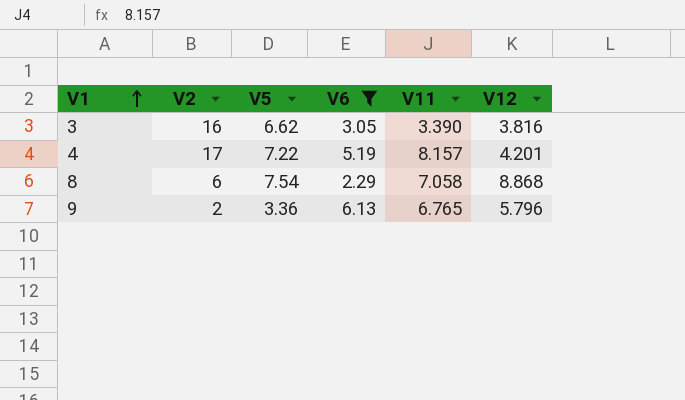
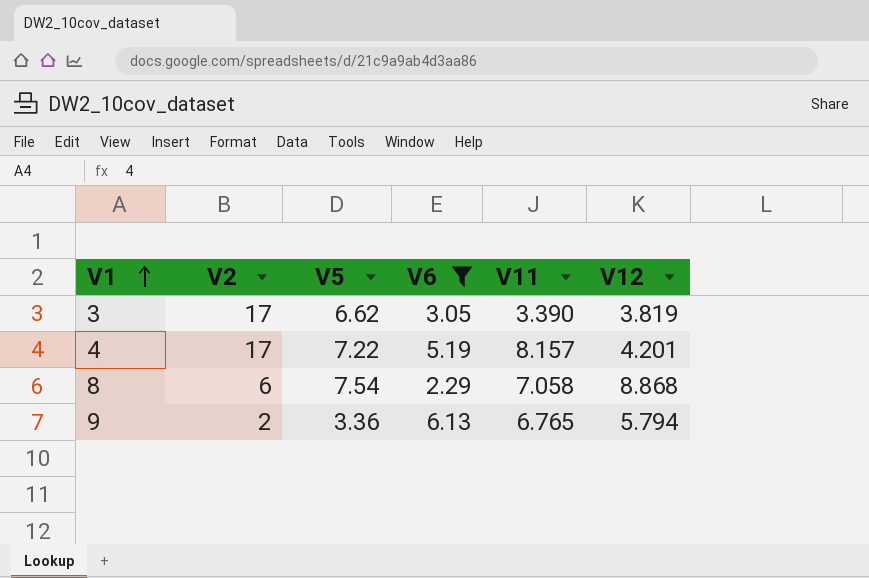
3 | V2: 16 -> 17
3 | V12: 3.816 -> 3.819
9 | V12: 5.796 -> 5.794

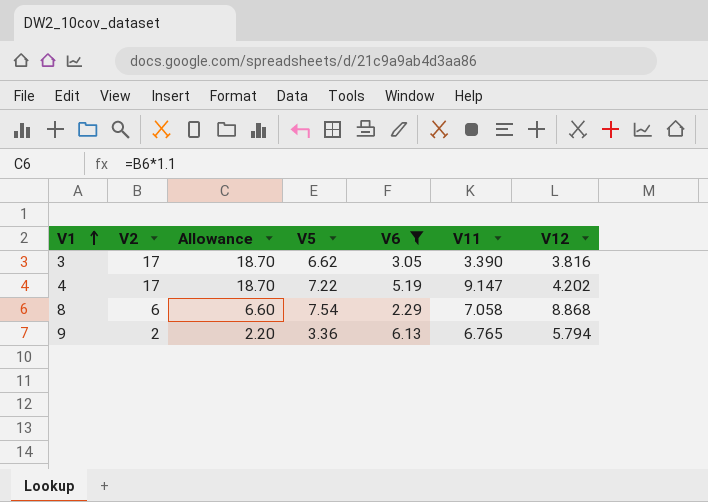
column Allowance | formula: none -> [V2] * 1.1
3 | V12: 3.819 -> 3.816
4 | V11: 8.157 -> 9.147
4 | V12: 4.201 -> 4.202

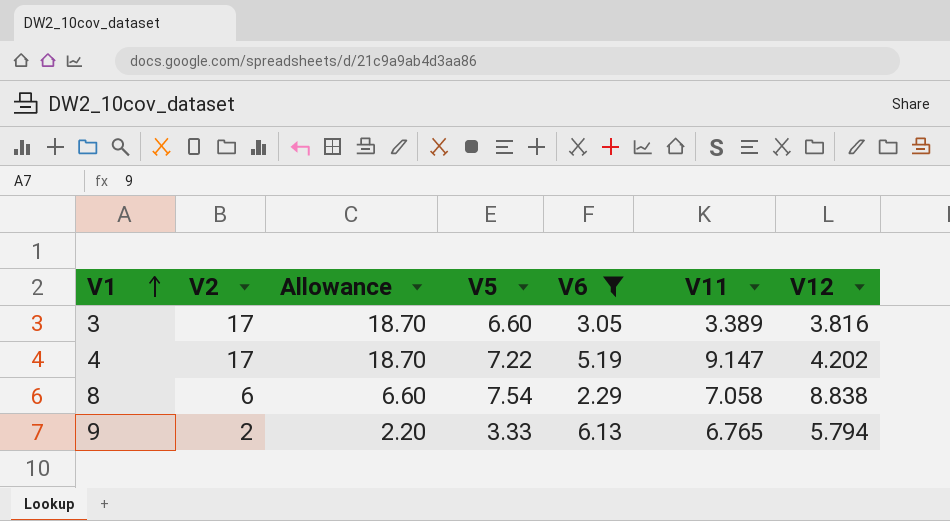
3 | V5: 6.62 -> 6.60
3 | V11: 3.390 -> 3.389
8 | V12: 8.868 -> 8.838
9 | V5: 3.36 -> 3.33

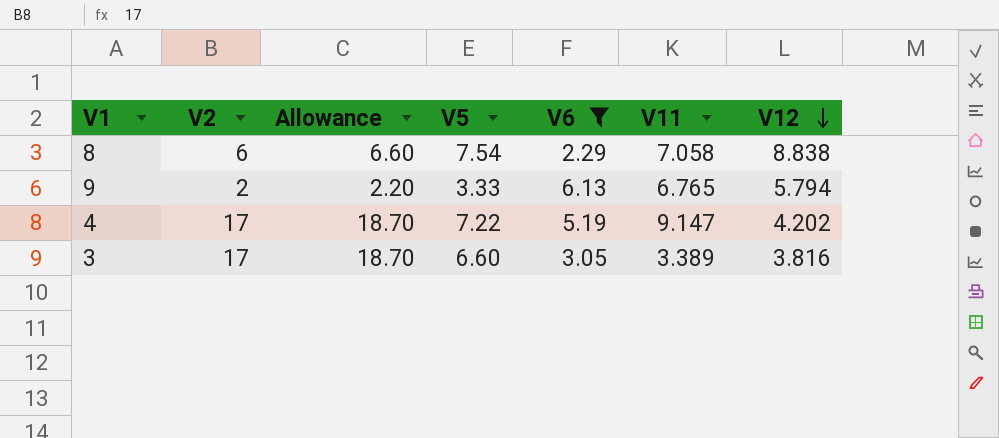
row order: V1 ascending -> V12 descending

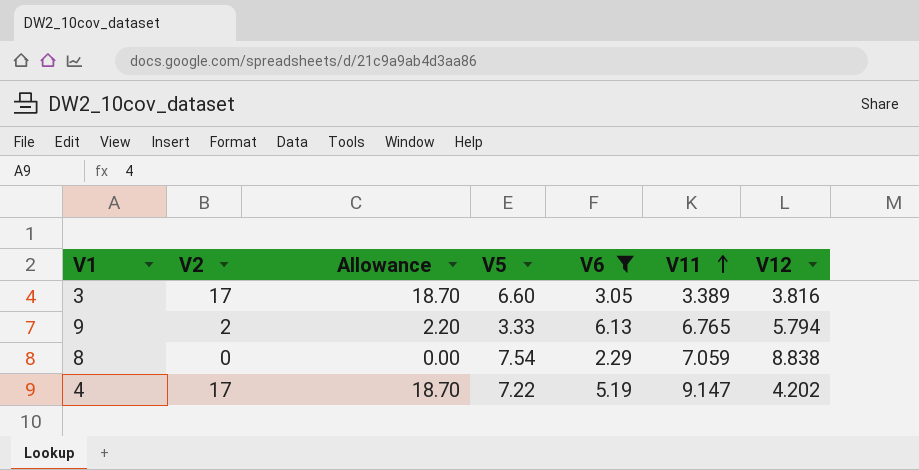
row order: V12 descending -> V11 ascending
8 | V2: 6 -> 0
8 | Allowance: 6.60 -> 0.00
8 | V11: 7.058 -> 7.059

